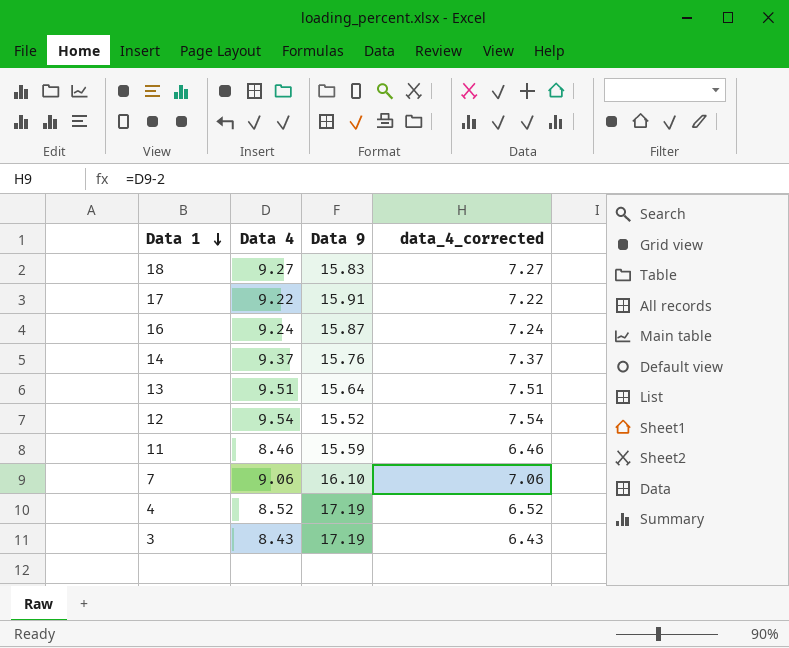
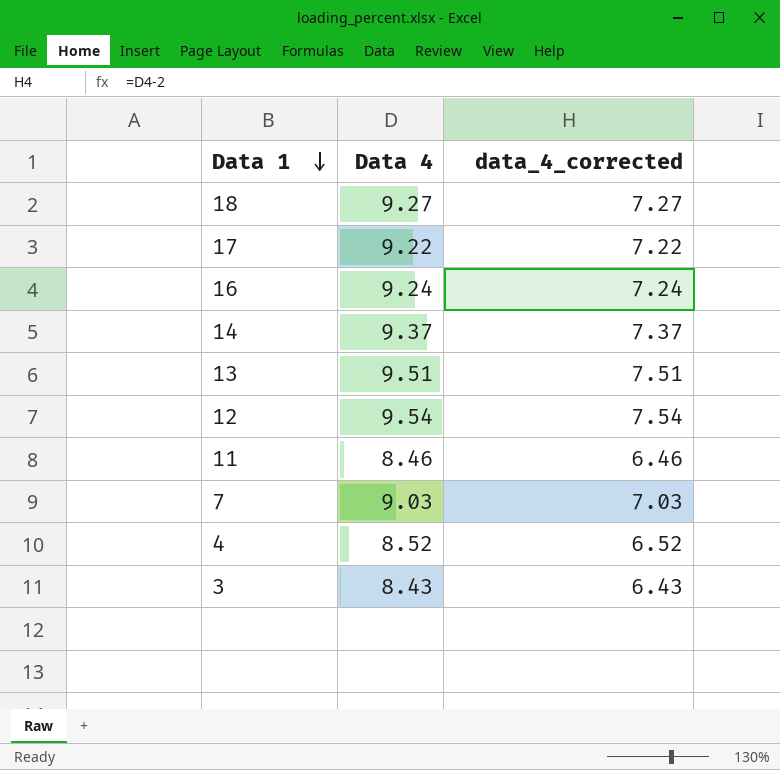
column Data 9 | position: 3 -> none
7 | Data 4: 9.06 -> 9.03
7 | data_4_corrected: 7.06 -> 7.03

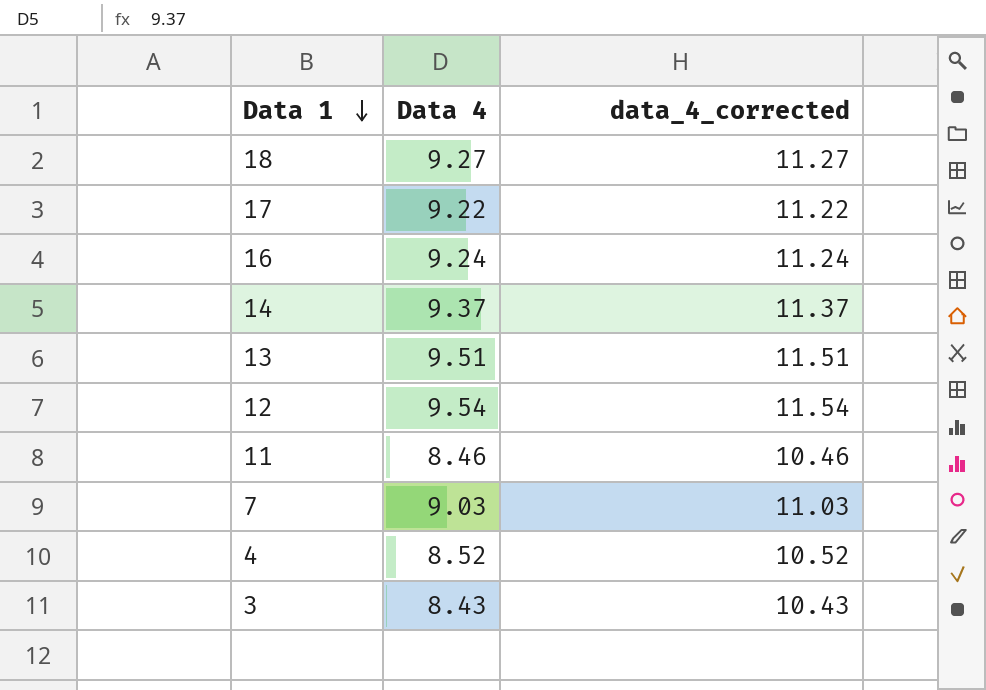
column data_4_corrected | formula: [Data 4] - 2 -> [Data 4] + 2

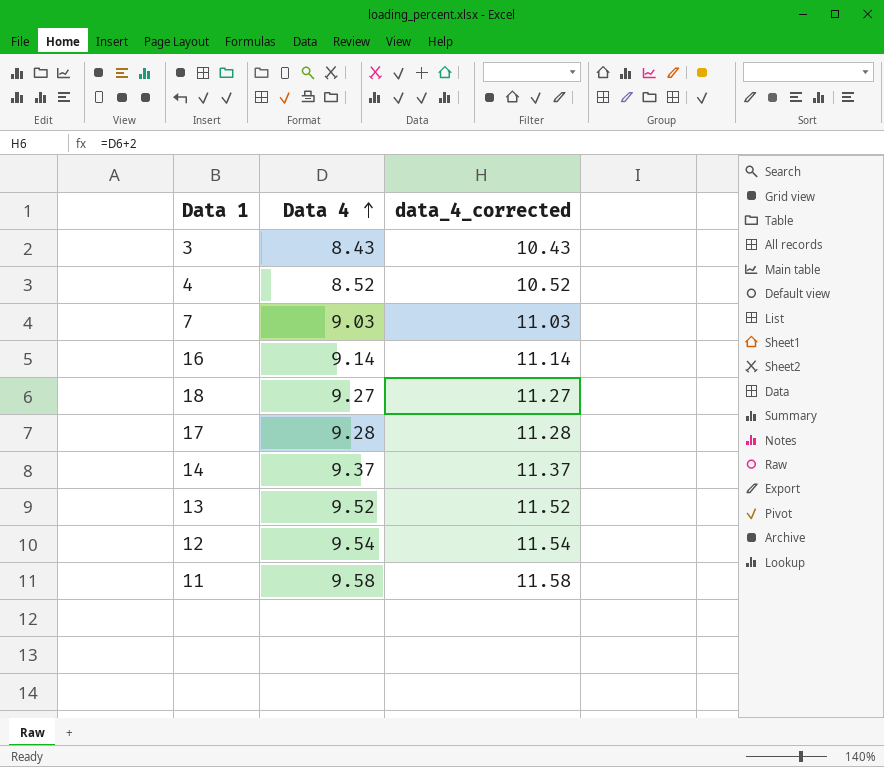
row order: Data 1 descending -> Data 4 ascending
16 | Data 4: 9.24 -> 9.14
16 | data_4_corrected: 11.24 -> 11.14
17 | Data 4: 9.22 -> 9.28
17 | data_4_corrected: 11.22 -> 11.28
13 | Data 4: 9.51 -> 9.52
13 | data_4_corrected: 11.51 -> 11.52
11 | Data 4: 8.46 -> 9.58
11 | data_4_corrected: 10.46 -> 11.58

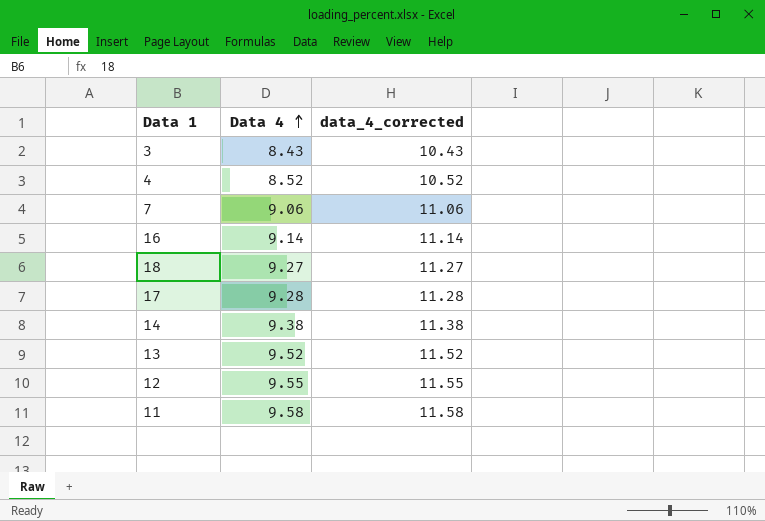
7 | Data 4: 9.03 -> 9.06
7 | data_4_corrected: 11.03 -> 11.06
14 | Data 4: 9.37 -> 9.38
14 | data_4_corrected: 11.37 -> 11.38
12 | Data 4: 9.54 -> 9.55
12 | data_4_corrected: 11.54 -> 11.55

